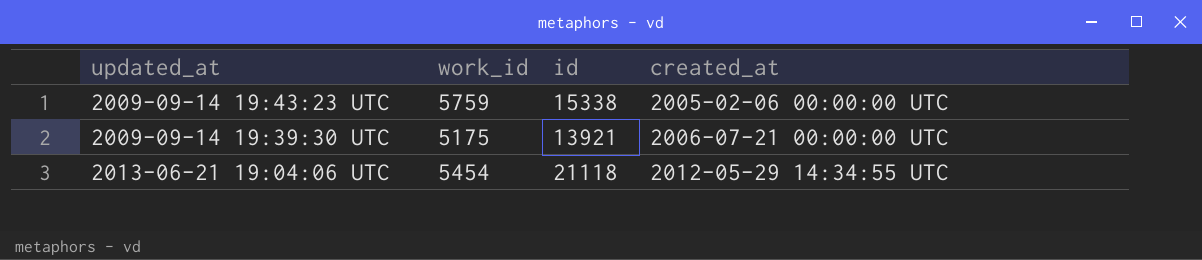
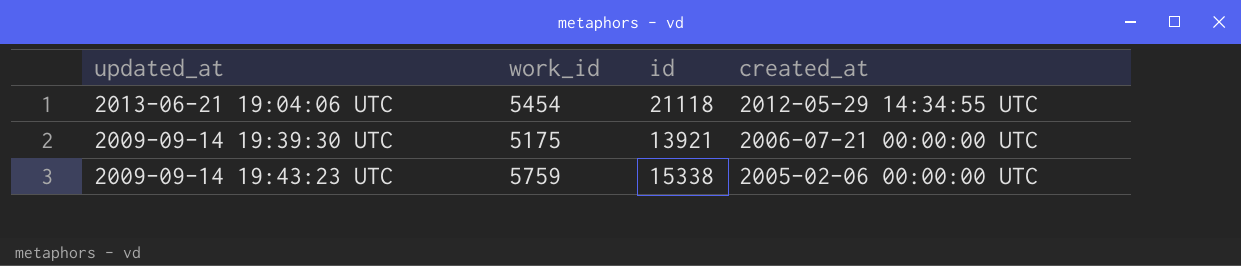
row order: created_at ascending -> created_at descending

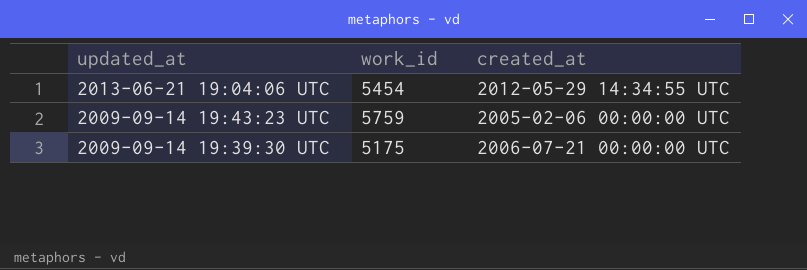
row order: created_at descending -> updated_at descending
column id | position: 3 -> none

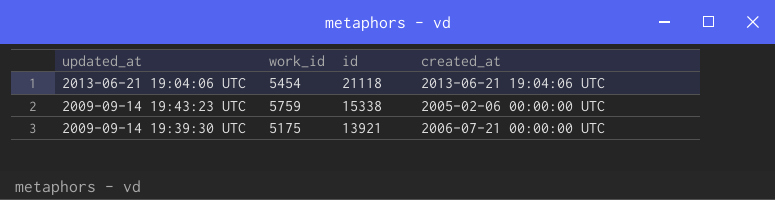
column id | position: none -> 3
2013-06-21 19:04:06 UTC | created_at: 2012-05-29 14:34:55 UTC -> 2013-06-21 19:04:06 UTC

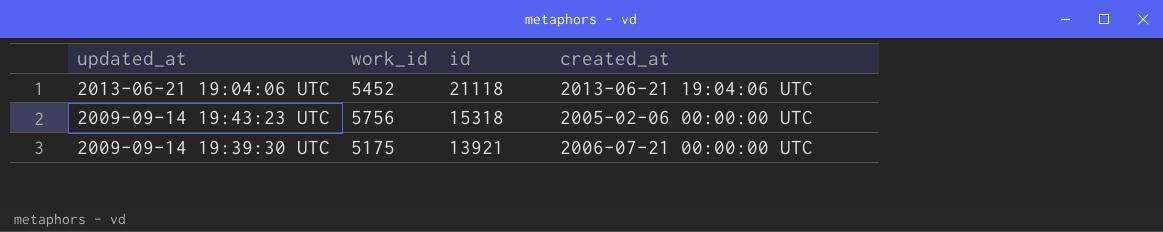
2013-06-21 19:04:06 UTC | work_id: 5454 -> 5452
2009-09-14 19:43:23 UTC | work_id: 5759 -> 5756
2009-09-14 19:43:23 UTC | id: 15338 -> 15318

